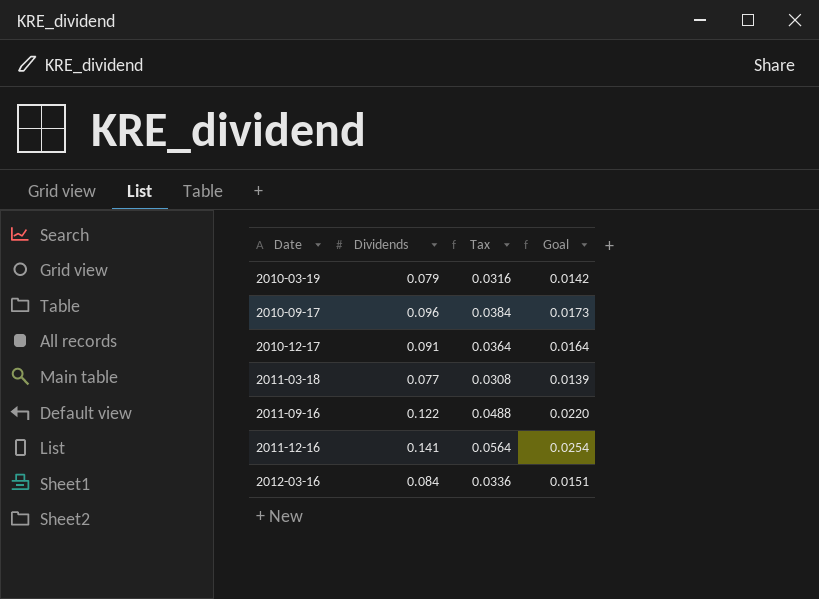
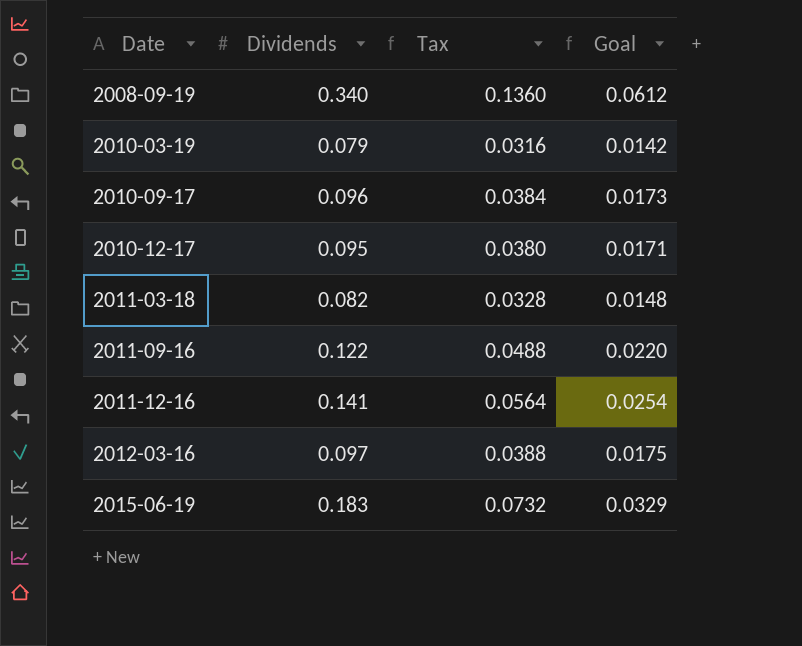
row 2008-09-19: none -> 0.340 | 0.1360 | 0.0612
2010-12-17 | Dividends: 0.091 -> 0.095
2010-12-17 | Tax: 0.0364 -> 0.0380
2010-12-17 | Goal: 0.0164 -> 0.0171
2011-03-18 | Dividends: 0.077 -> 0.082
2011-03-18 | Tax: 0.0308 -> 0.0328
2011-03-18 | Goal: 0.0139 -> 0.0148
2012-03-16 | Dividends: 0.084 -> 0.097
2012-03-16 | Tax: 0.0336 -> 0.0388
2012-03-16 | Goal: 0.0151 -> 0.0175
row 2015-06-19: none -> 0.183 | 0.0732 | 0.0329

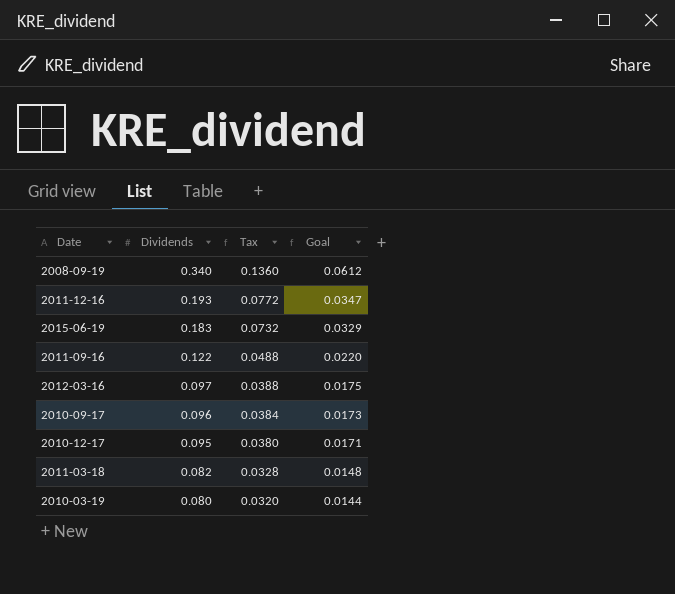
row order: Date ascending -> Dividends descending
2011-12-16 | Dividends: 0.141 -> 0.193
2011-12-16 | Tax: 0.0564 -> 0.0772
2011-12-16 | Goal: 0.0254 -> 0.0347
2010-03-19 | Dividends: 0.079 -> 0.080
2010-03-19 | Tax: 0.0316 -> 0.0320
2010-03-19 | Goal: 0.0142 -> 0.0144

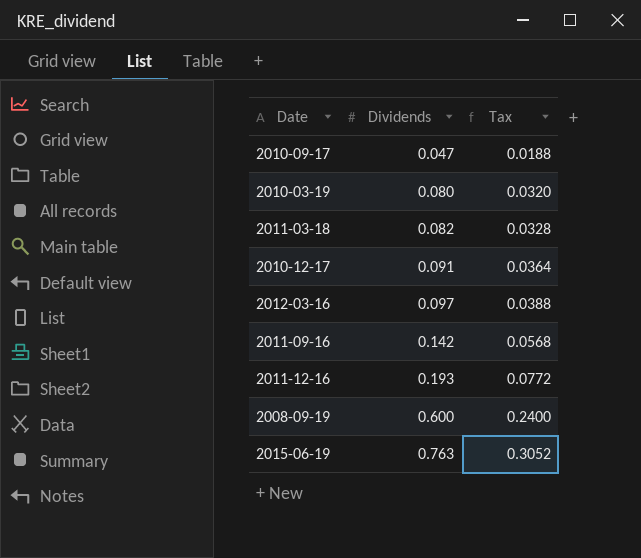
row order: Dividends descending -> Dividends ascending
column Goal | formula: [Dividends] * 0.18 -> none
2010-09-17 | Dividends: 0.096 -> 0.047
2010-09-17 | Tax: 0.0384 -> 0.0188
2010-12-17 | Dividends: 0.095 -> 0.091
2010-12-17 | Tax: 0.0380 -> 0.0364
2011-09-16 | Dividends: 0.122 -> 0.142
2011-09-16 | Tax: 0.0488 -> 0.0568
2008-09-19 | Dividends: 0.340 -> 0.600
2008-09-19 | Tax: 0.1360 -> 0.2400
2015-06-19 | Dividends: 0.183 -> 0.763
2015-06-19 | Tax: 0.0732 -> 0.3052

